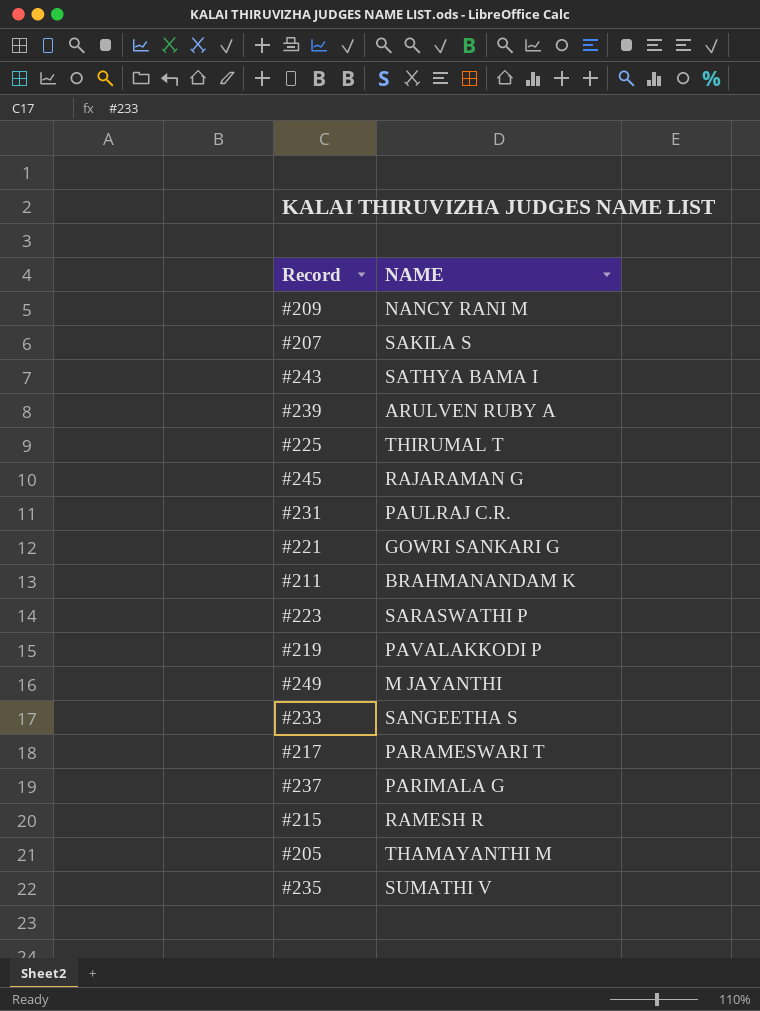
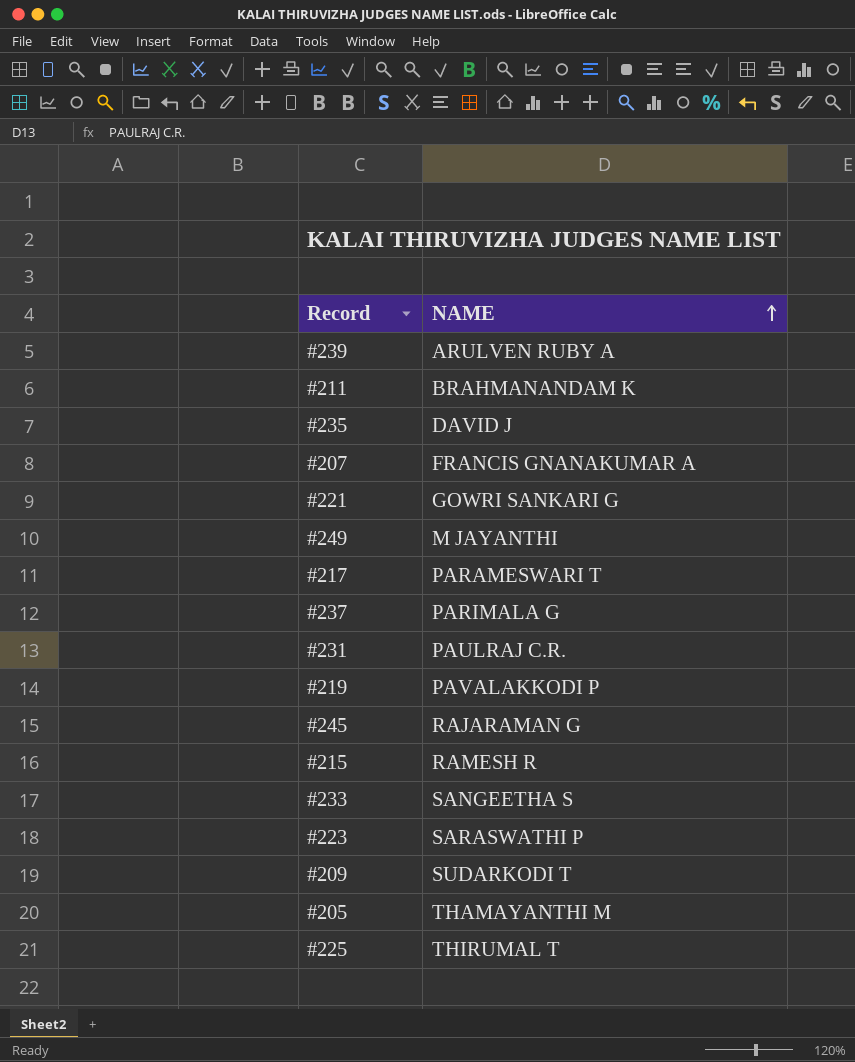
row order: none -> NAME ascending
row #243: SATHYA BAMA I -> none
#235 | NAME: SUMATHI V -> DAVID J
#207 | NAME: SAKILA S -> FRANCIS GNANAKUMAR A
#209 | NAME: NANCY RANI M -> SUDARKODI T

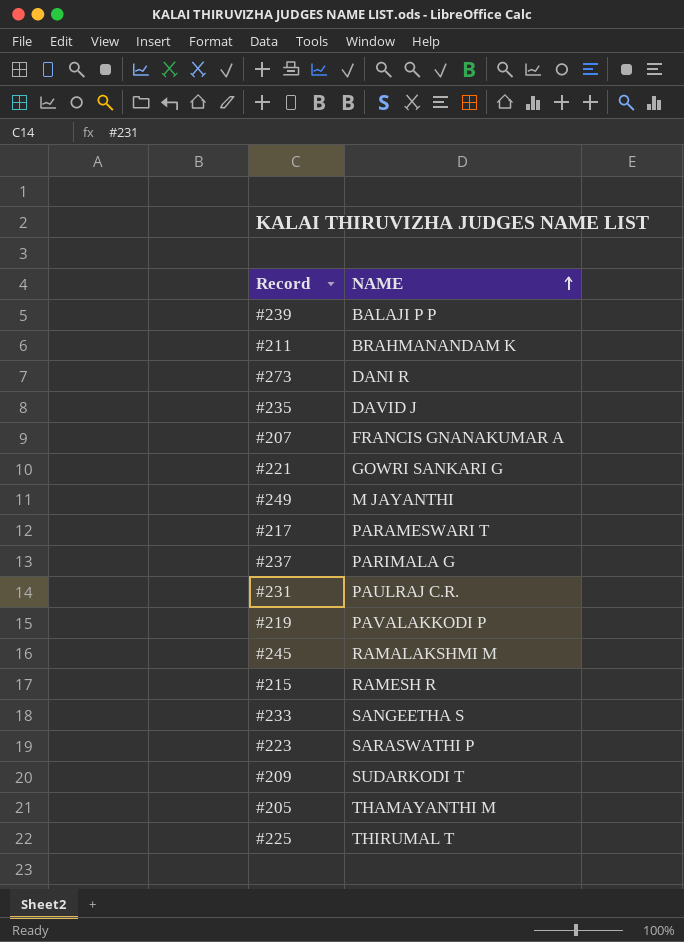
#239 | NAME: ARULVEN RUBY A -> BALAJI P P
row #273: none -> DANI R
#245 | NAME: RAJARAMAN G -> RAMALAKSHMI M

